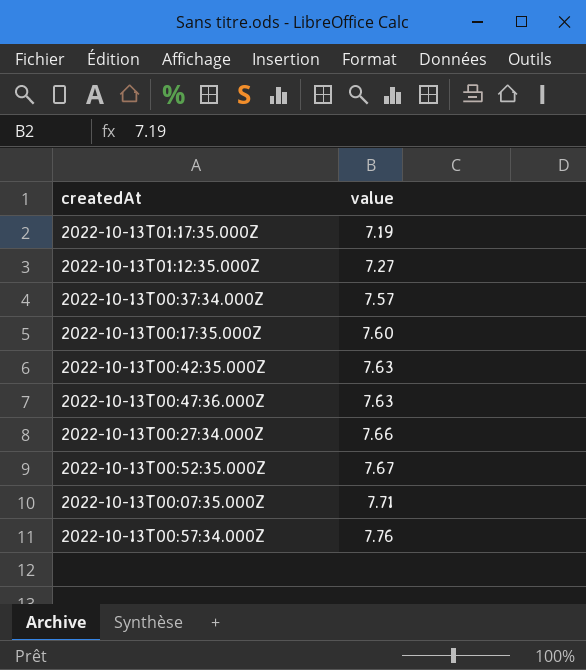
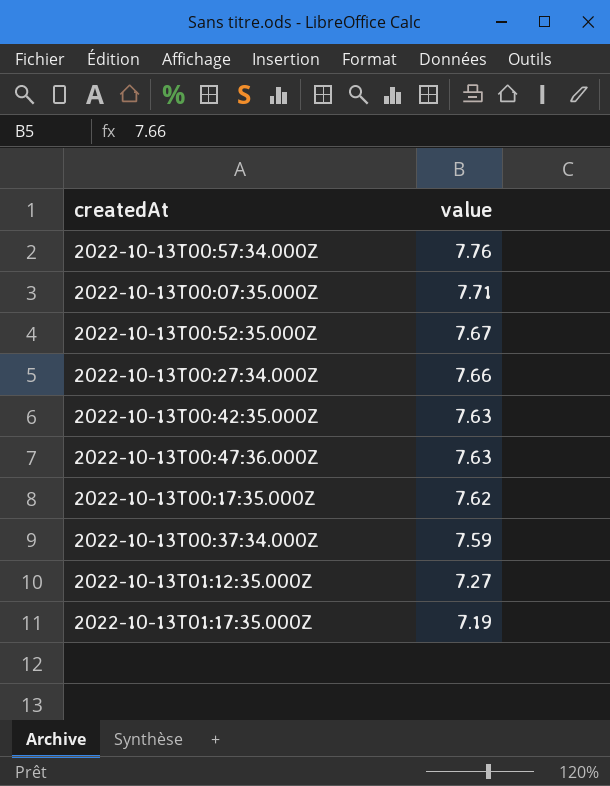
row order: value ascending -> value descending
2022-10-13T00:17:35.000Z | value: 7.60 -> 7.62
2022-10-13T00:37:34.000Z | value: 7.57 -> 7.59

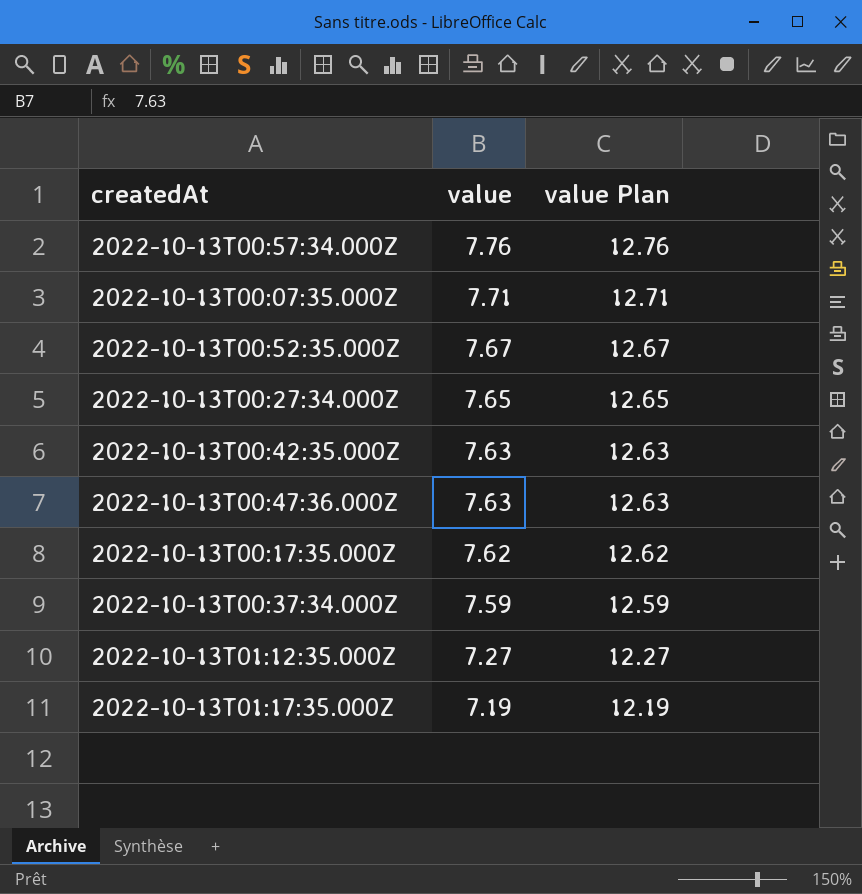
column value Plan | formula: none -> [value] + 5
2022-10-13T00:27:34.000Z | value: 7.66 -> 7.65

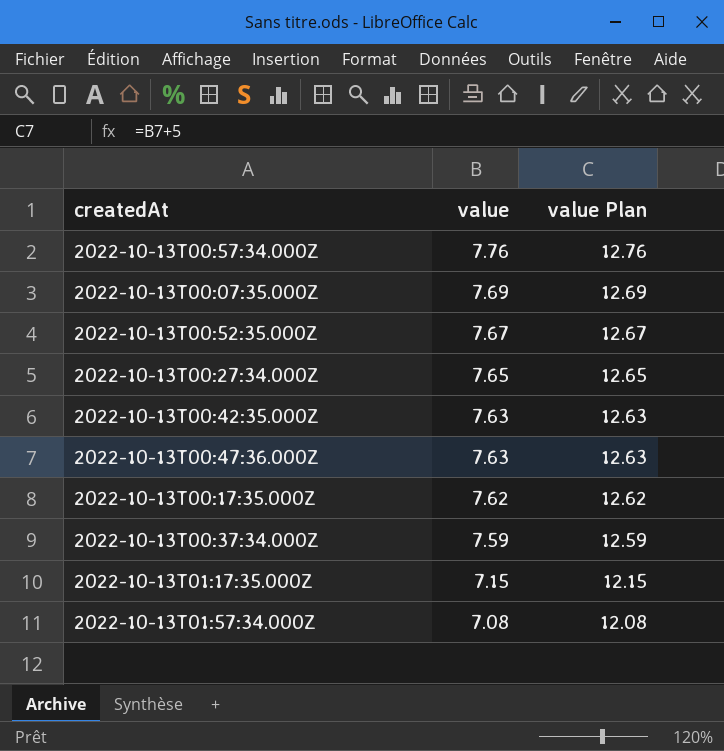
row 2022-10-13T01:12:35.000Z: 7.27 | 12.27 -> none
2022-10-13T00:07:35.000Z | value: 7.71 -> 7.69
2022-10-13T00:07:35.000Z | value Plan: 12.71 -> 12.69
2022-10-13T01:17:35.000Z | value: 7.19 -> 7.15
2022-10-13T01:17:35.000Z | value Plan: 12.19 -> 12.15
row 2022-10-13T01:57:34.000Z: none -> 7.08 | 12.08

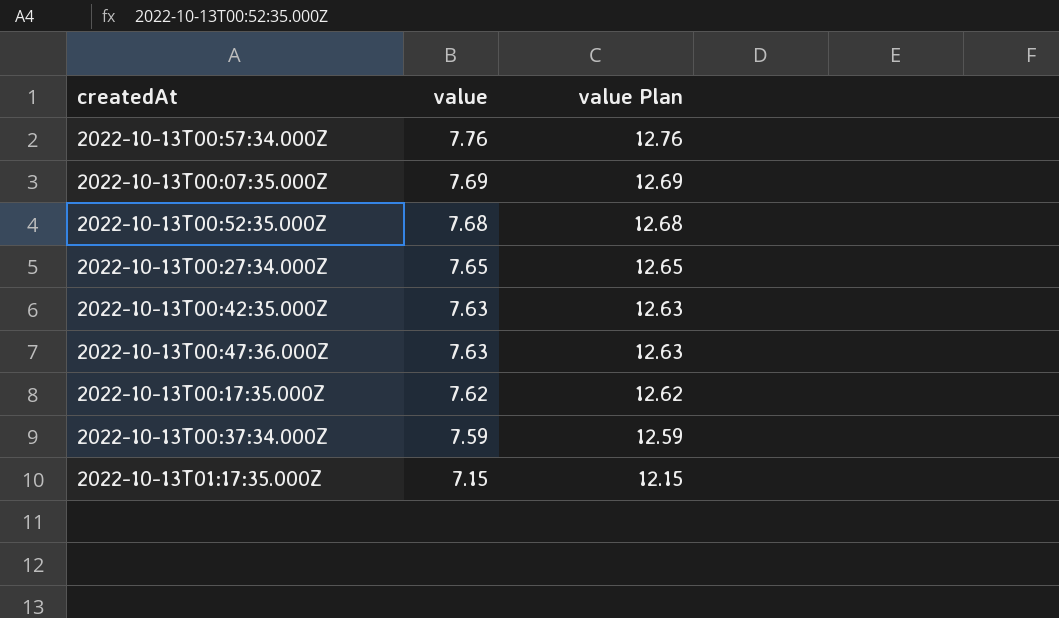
row 2022-10-13T01:57:34.000Z: 7.08 | 12.08 -> none
2022-10-13T00:52:35.000Z | value: 7.67 -> 7.68
2022-10-13T00:52:35.000Z | value Plan: 12.67 -> 12.68

